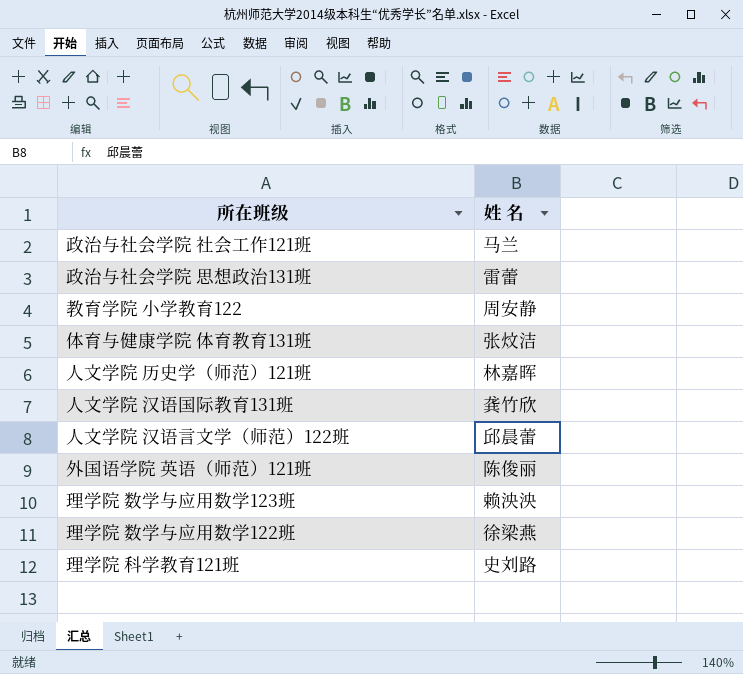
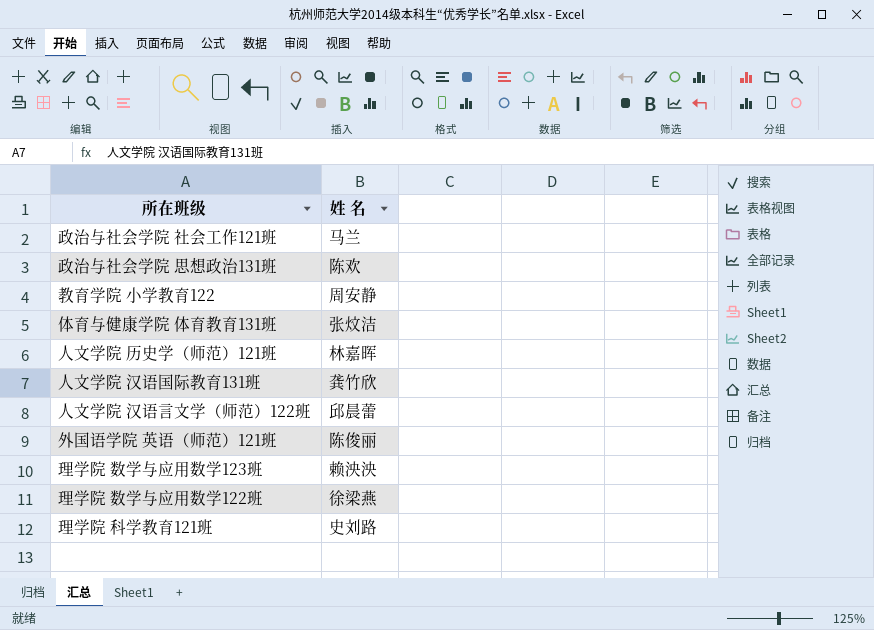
政治与社会学院 思想政治131班 | 姓 名: 雷蕾 -> 陈欢

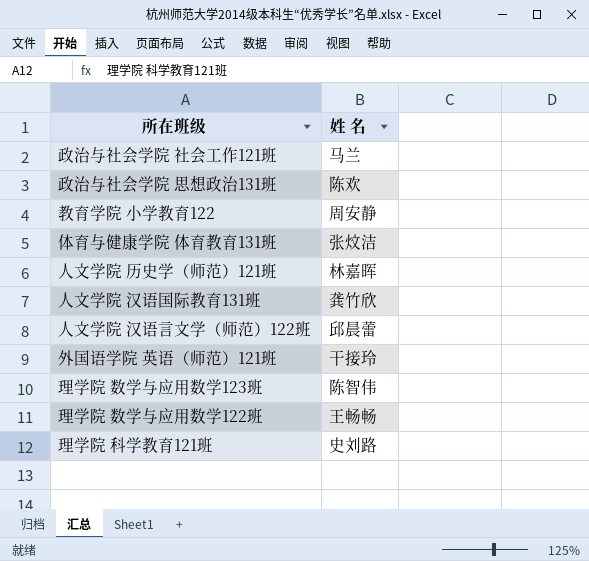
外国语学院 英语（师范）121班 | 姓 名: 陈俊丽 -> 干接玲
理学院 数学与应用数学123班 | 姓 名: 赖泱泱 -> 陈智伟
理学院 数学与应用数学122班 | 姓 名: 徐梁燕 -> 王畅畅

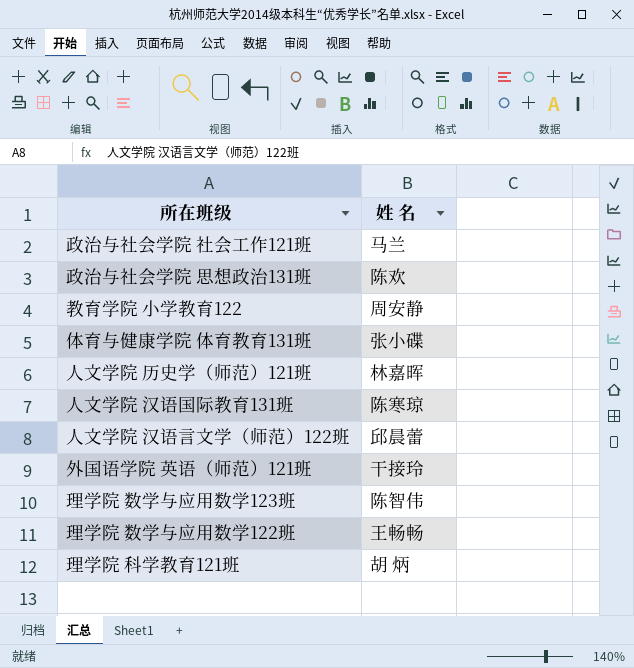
体育与健康学院 体育教育131班 | 姓 名: 张炆洁 -> 张小碟
人文学院 汉语国际教育131班 | 姓 名: 龚竹欣 -> 陈寒琼
理学院 科学教育121班 | 姓 名: 史刘路 -> 胡 炳

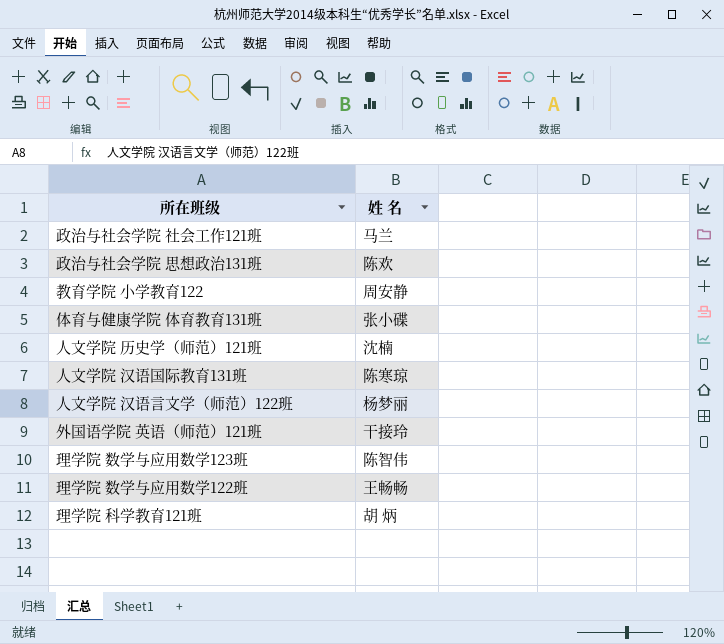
人文学院 历史学（师范）121班 | 姓 名: 林嘉晖 -> 沈楠
人文学院 汉语言文学（师范）122班 | 姓 名: 邱晨蕾 -> 杨梦丽

